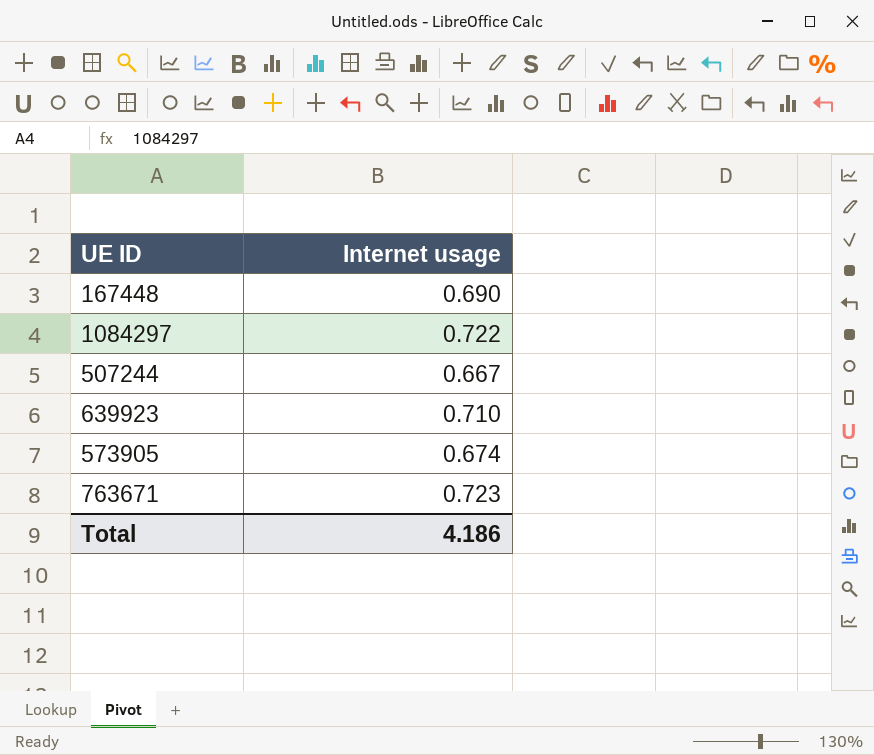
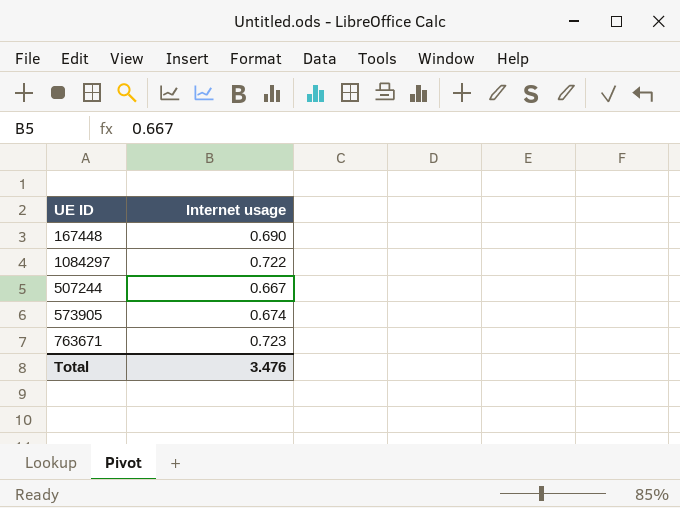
row 639923: 0.710 -> none
Total | Internet usage: 4.186 -> 3.476

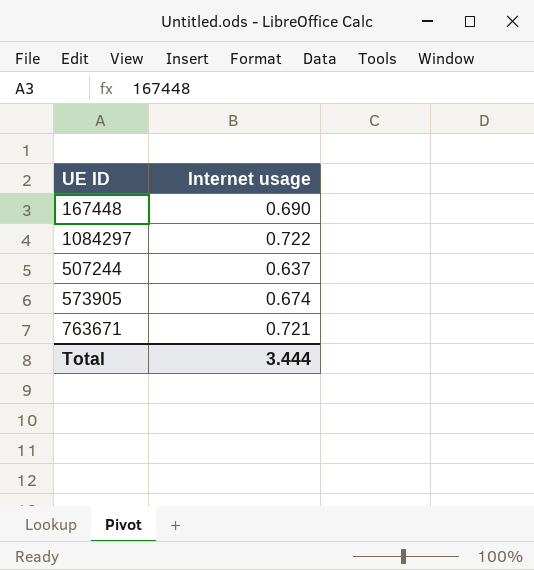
507244 | Internet usage: 0.667 -> 0.637
763671 | Internet usage: 0.723 -> 0.721
Total | Internet usage: 3.476 -> 3.444

